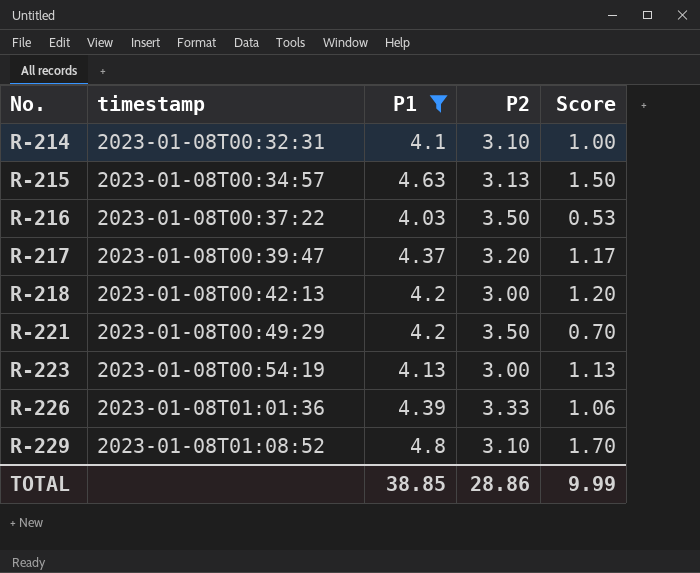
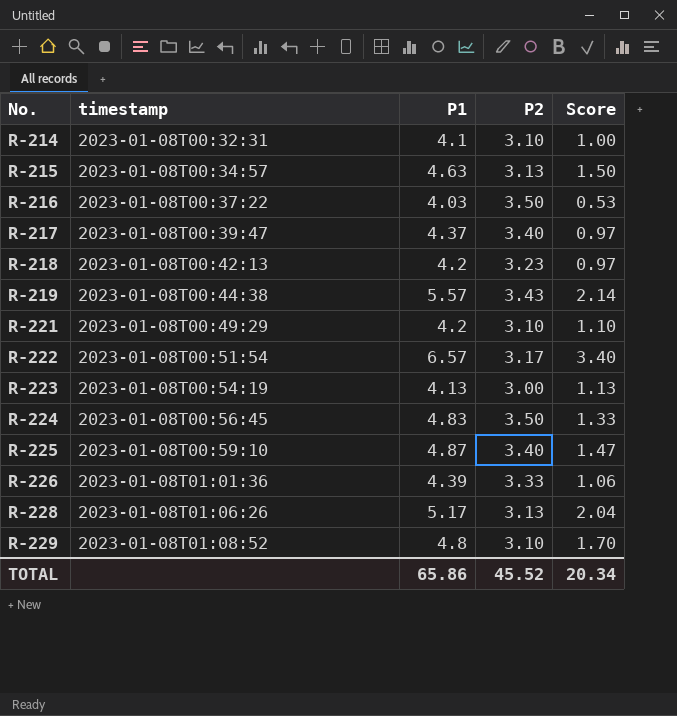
filter: P1 <= 4.8 -> none
R-217 | P2: 3.20 -> 3.40
R-217 | Score: 1.17 -> 0.97
R-218 | P2: 3.00 -> 3.23
R-218 | Score: 1.20 -> 0.97
R-221 | P2: 3.50 -> 3.10
R-221 | Score: 0.70 -> 1.10
TOTAL | P1: 38.85 -> 65.86
TOTAL | P2: 28.86 -> 45.52
TOTAL | Score: 9.99 -> 20.34

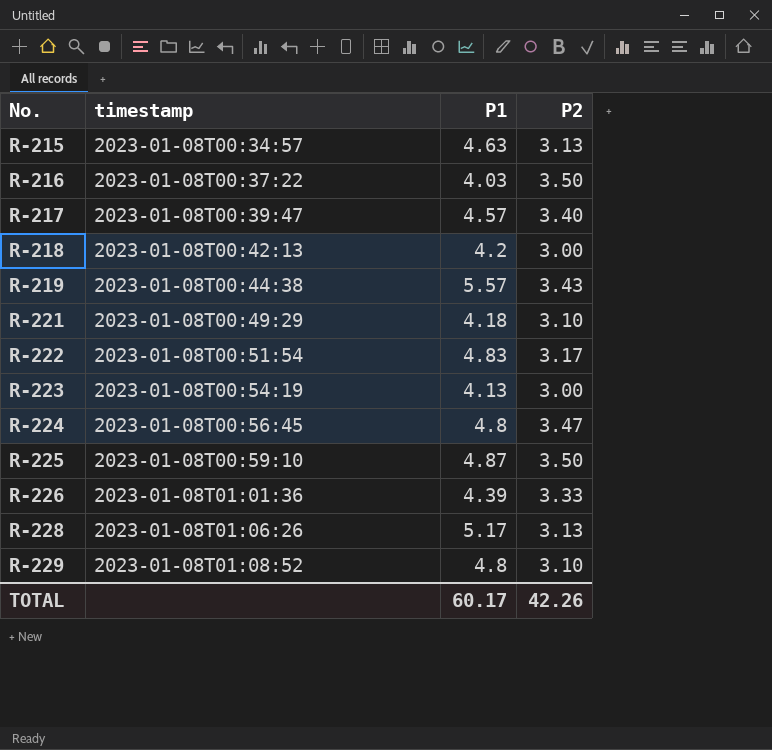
column Score | formula: [P1] - [P2] -> none
row R-214: 2023-01-08T00:32:31 | 4.1 | 3.10 | 1.00 -> none
R-217 | P1: 4.37 -> 4.57
R-218 | P2: 3.23 -> 3.00
R-221 | P1: 4.2 -> 4.18
R-222 | P1: 6.57 -> 4.83
R-224 | P1: 4.83 -> 4.8
R-224 | P2: 3.50 -> 3.47
R-225 | P2: 3.40 -> 3.50
TOTAL | P1: 65.86 -> 60.17
TOTAL | P2: 45.52 -> 42.26

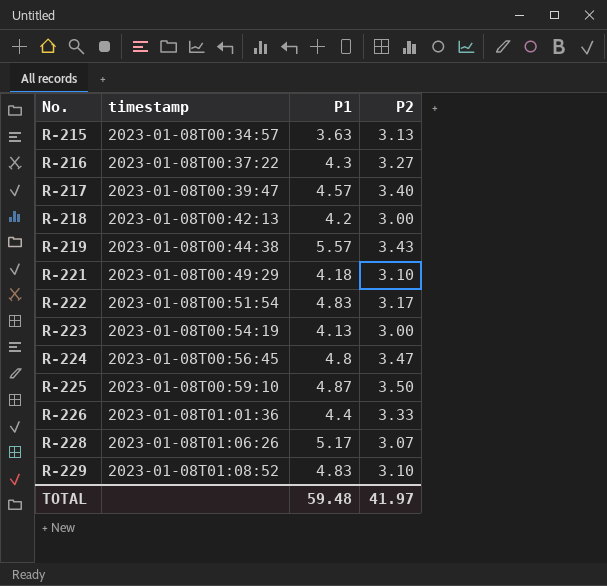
R-215 | P1: 4.63 -> 3.63
R-216 | P1: 4.03 -> 4.3
R-216 | P2: 3.50 -> 3.27
R-226 | P1: 4.39 -> 4.4
R-228 | P2: 3.13 -> 3.07
R-229 | P1: 4.8 -> 4.83
TOTAL | P1: 60.17 -> 59.48
TOTAL | P2: 42.26 -> 41.97

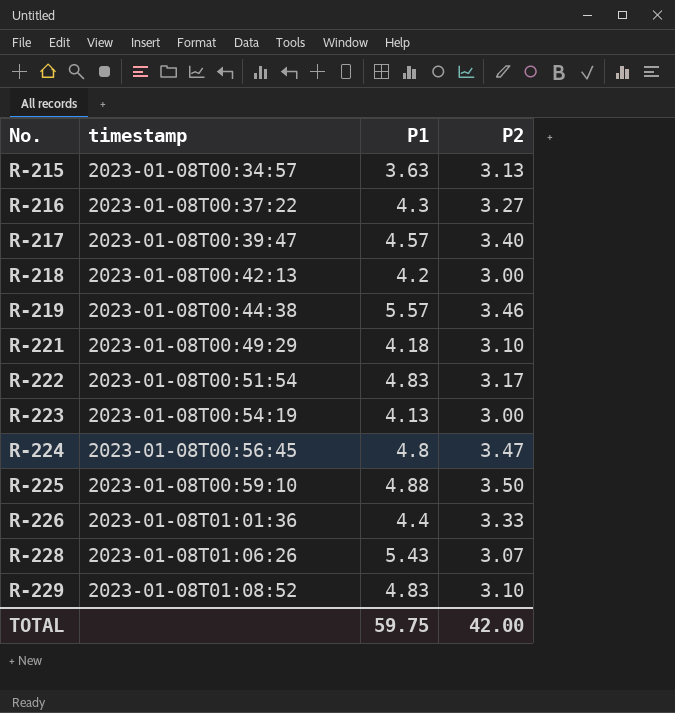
R-219 | P2: 3.43 -> 3.46
R-225 | P1: 4.87 -> 4.88
R-228 | P1: 5.17 -> 5.43
TOTAL | P1: 59.48 -> 59.75
TOTAL | P2: 41.97 -> 42.00

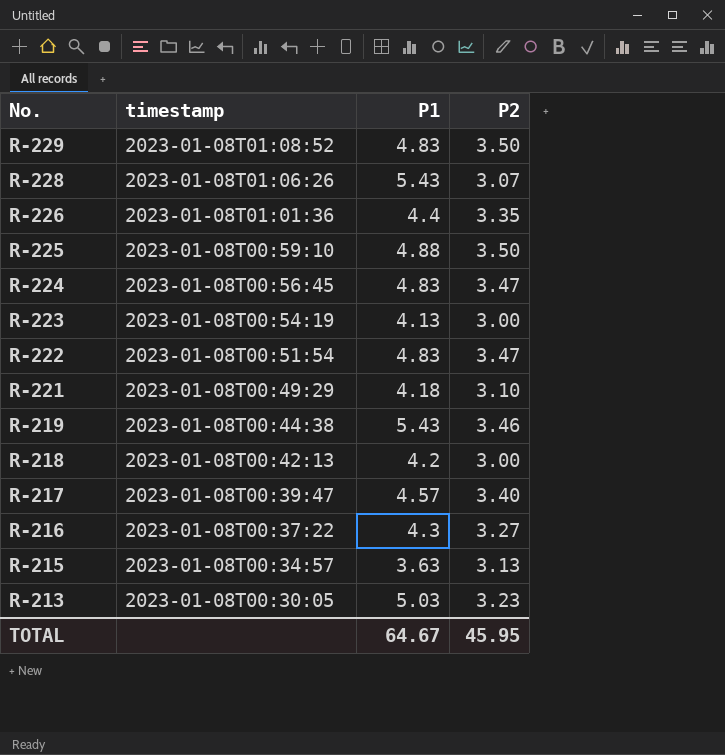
row order: No. ascending -> No. descending
R-229 | P2: 3.10 -> 3.50
R-226 | P2: 3.33 -> 3.35
R-224 | P1: 4.8 -> 4.83
R-222 | P2: 3.17 -> 3.47
R-219 | P1: 5.57 -> 5.43
row R-213: none -> 2023-01-08T00:30:05 | 5.03 | 3.23
TOTAL | P1: 59.75 -> 64.67
TOTAL | P2: 42.00 -> 45.95

